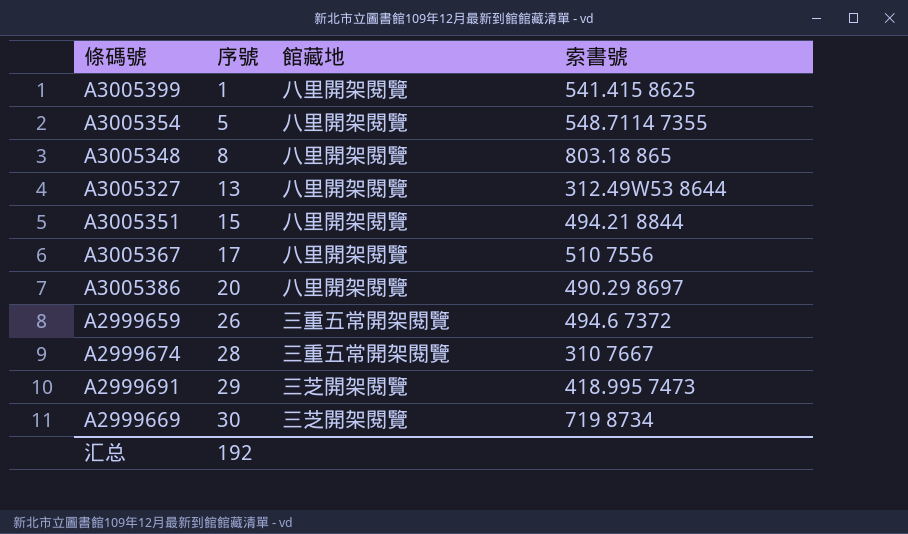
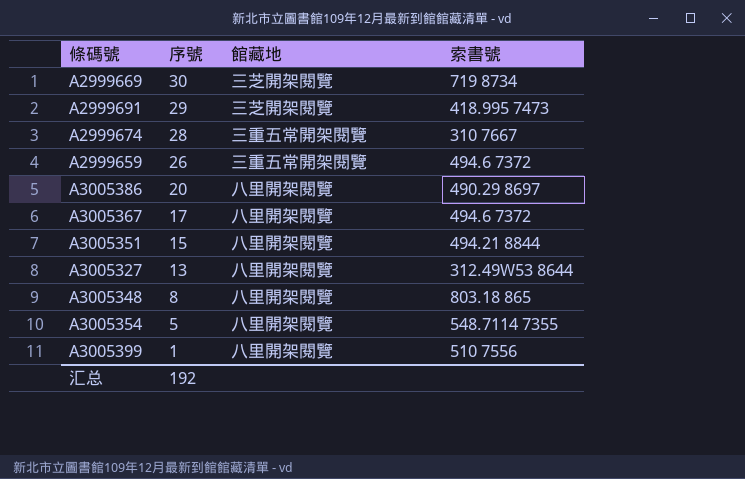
row order: 序號 ascending -> 序號 descending
A3005367 | 索書號: 510 7556 -> 494.6 7372
A3005399 | 索書號: 541.415 8625 -> 510 7556

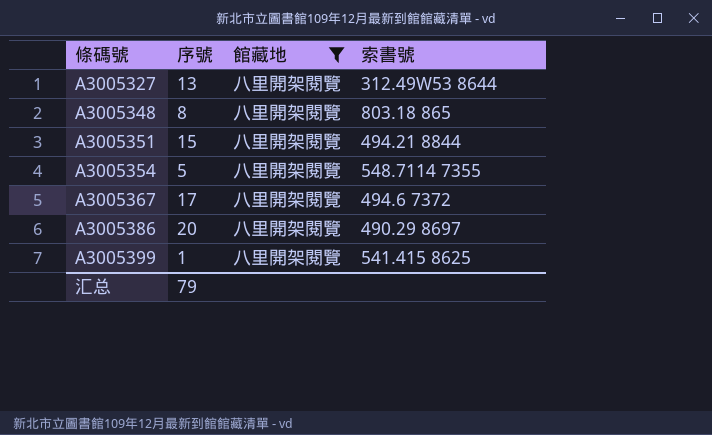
filter: none -> 館藏地 = 八里開架閱覽
row order: 序號 descending -> 條碼號 ascending
A3005399 | 索書號: 510 7556 -> 541.415 8625
汇总 | 序號: 192 -> 79

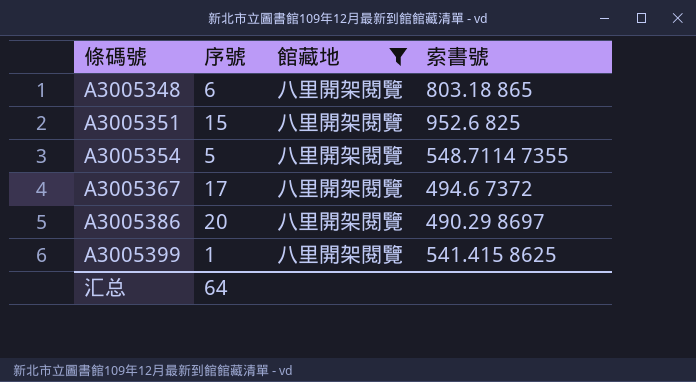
row A3005327: 13 | 八里開架閱覽 | 312.49W53 8644 -> none
A3005348 | 序號: 8 -> 6
A3005351 | 索書號: 494.21 8844 -> 952.6 825
汇总 | 序號: 79 -> 64

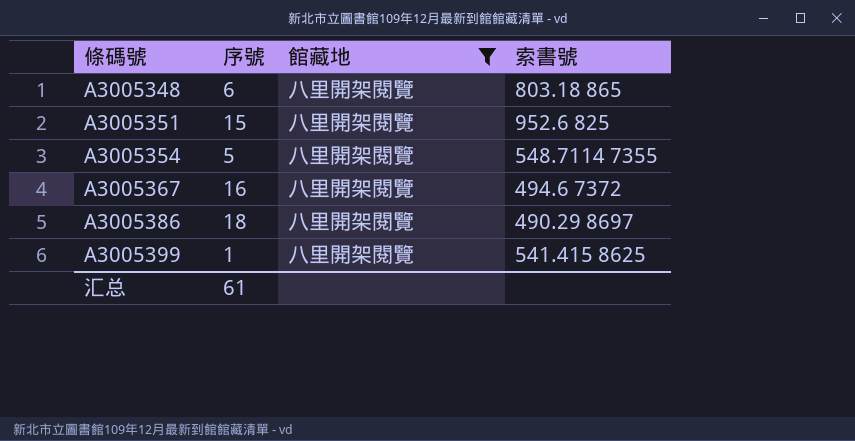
A3005367 | 序號: 17 -> 16
A3005386 | 序號: 20 -> 18
汇总 | 序號: 64 -> 61

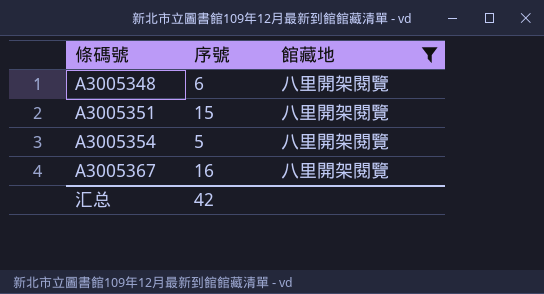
column 索書號 | position: 4 -> none
row A3005386: 18 | 八里開架閱覽 | 490.29 8697 -> none
row A3005399: 1 | 八里開架閱覽 | 541.415 8625 -> none
汇总 | 序號: 61 -> 42

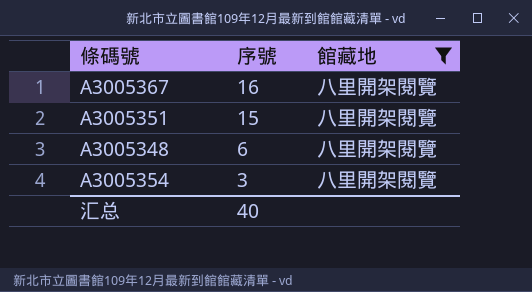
row order: 條碼號 ascending -> 序號 descending
A3005354 | 序號: 5 -> 3
汇总 | 序號: 42 -> 40

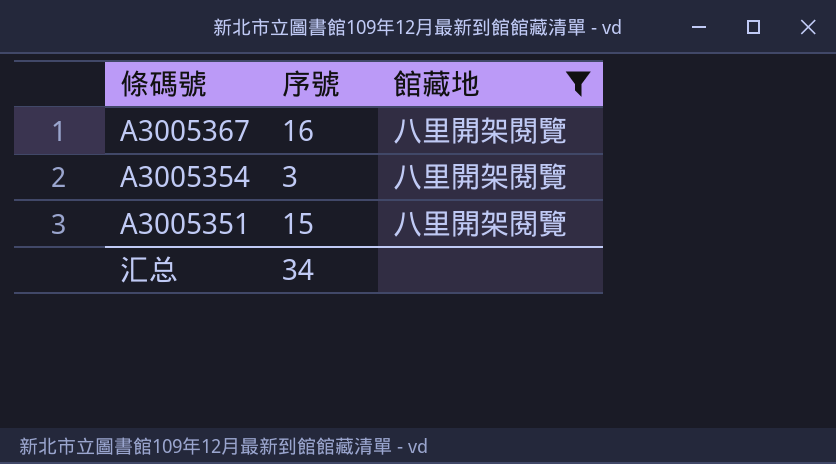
row order: 序號 descending -> 條碼號 descending
row A3005348: 6 | 八里開架閱覽 -> none
汇总 | 序號: 40 -> 34

